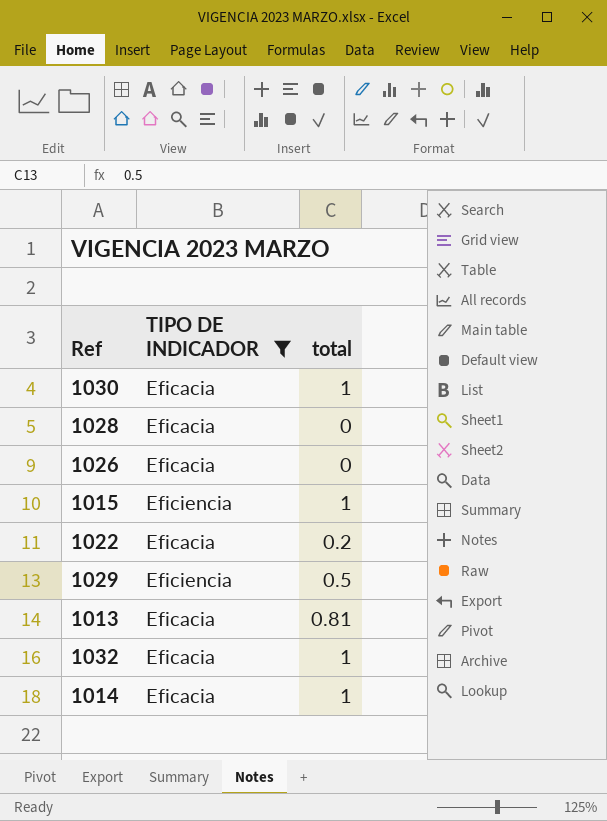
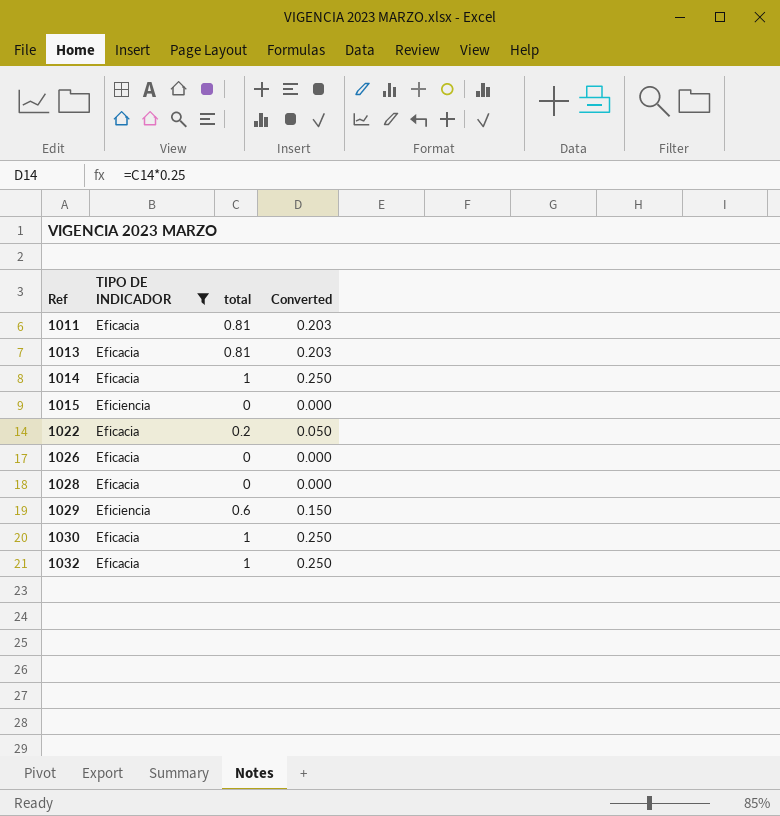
row order: none -> Ref ascending
column Converted | formula: none -> [total] * 0.25
row 1011: none -> Eficacia | 0.81 | 0.203
1015 | total: 1 -> 0
1029 | total: 0.5 -> 0.6

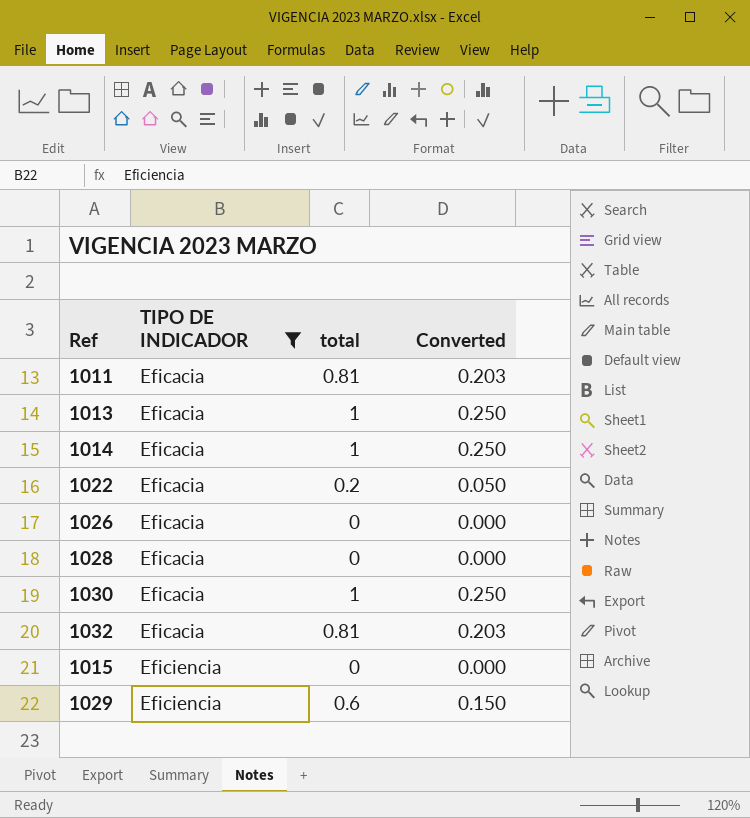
row order: Ref ascending -> TIPO DE INDICADOR ascending
1013 | total: 0.81 -> 1
1013 | Converted: 0.203 -> 0.250
1032 | total: 1 -> 0.81
1032 | Converted: 0.250 -> 0.203

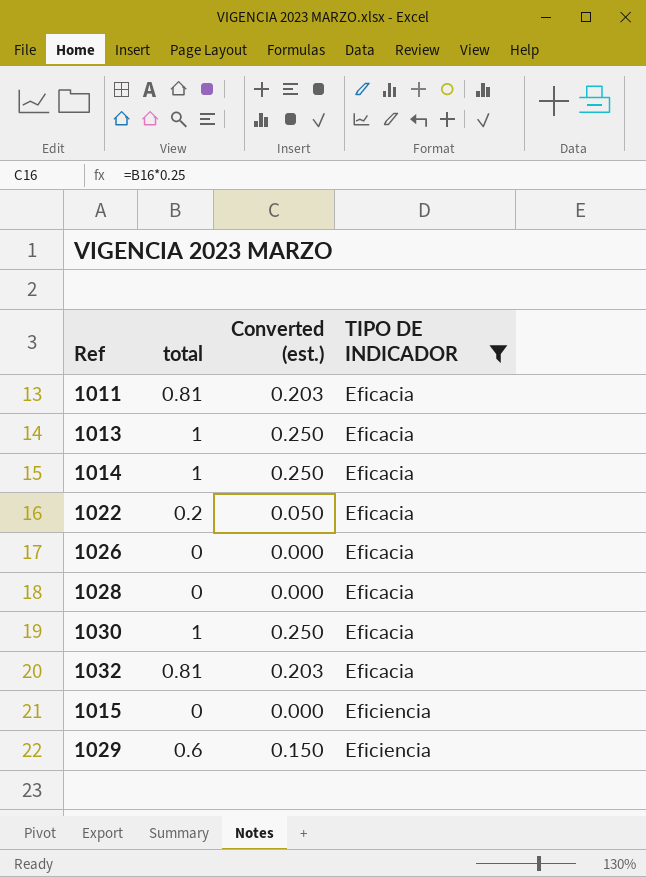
column name: Converted -> Converted (est.)
column TIPO DE INDICADOR | position: 2 -> 4

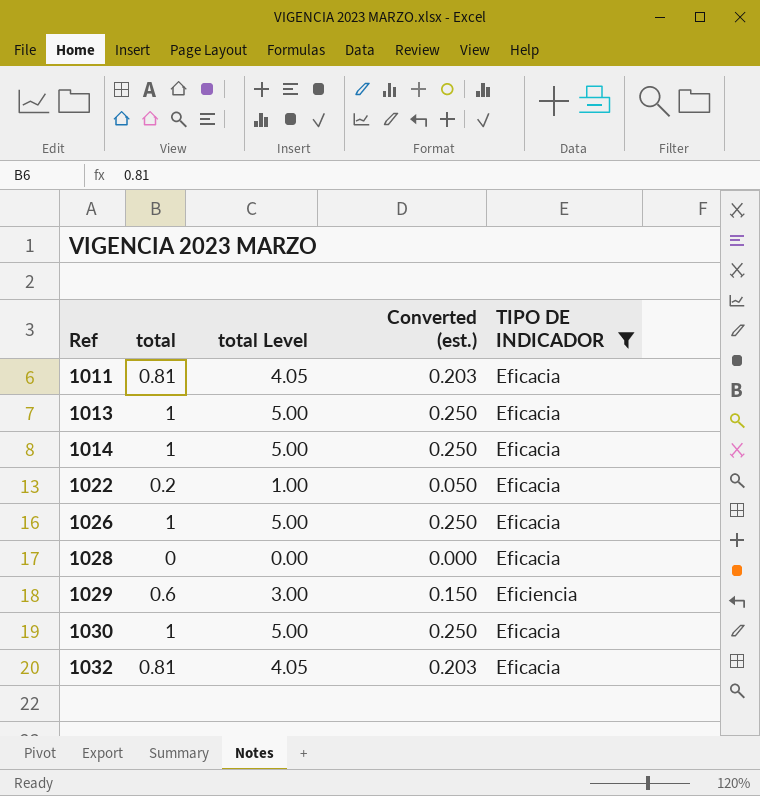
row order: TIPO DE INDICADOR ascending -> Ref ascending
column total Level | formula: none -> [total] * 5
row 1015: 0 | 0.000 | Eficiencia -> none
1026 | total: 0 -> 1
1026 | Converted (est.): 0.000 -> 0.250

